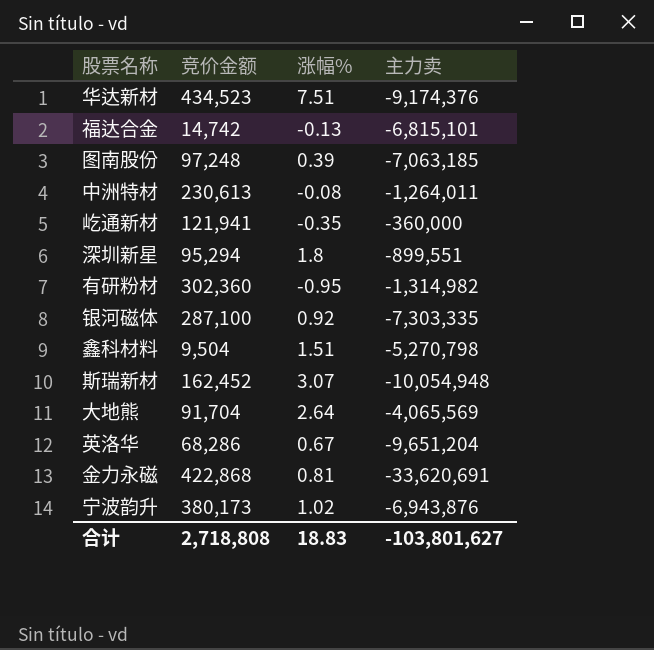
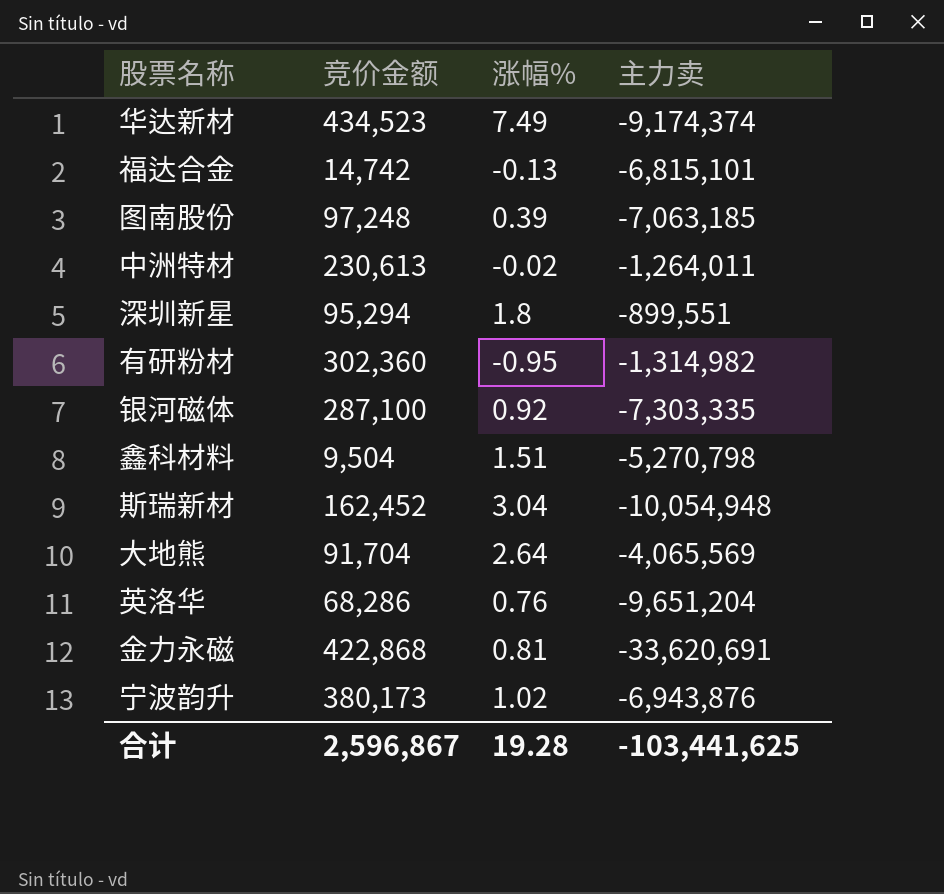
row 屹通新材: 121,941 | -0.35 | -360,000 -> none
华达新材 | 涨幅%: 7.51 -> 7.49
华达新材 | 主力卖: -9,174,376 -> -9,174,374
中洲特材 | 涨幅%: -0.08 -> -0.02
斯瑞新材 | 涨幅%: 3.07 -> 3.04
英洛华 | 涨幅%: 0.67 -> 0.76
合计 | 竞价金额: 2,718,808 -> 2,596,867
合计 | 涨幅%: 18.83 -> 19.28
合计 | 主力卖: -103,801,627 -> -103,441,625

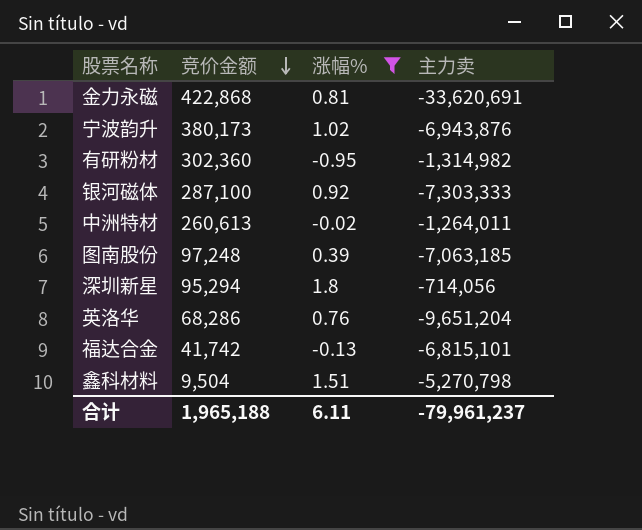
filter: none -> 涨幅% <= 1.8
row order: none -> 竞价金额 descending
银河磁体 | 主力卖: -7,303,335 -> -7,303,333
中洲特材 | 竞价金额: 230,613 -> 260,613
深圳新星 | 主力卖: -899,551 -> -714,056
福达合金 | 竞价金额: 14,742 -> 41,742
合计 | 竞价金额: 2,596,867 -> 1,965,188
合计 | 涨幅%: 19.28 -> 6.11
合计 | 主力卖: -103,441,625 -> -79,961,237

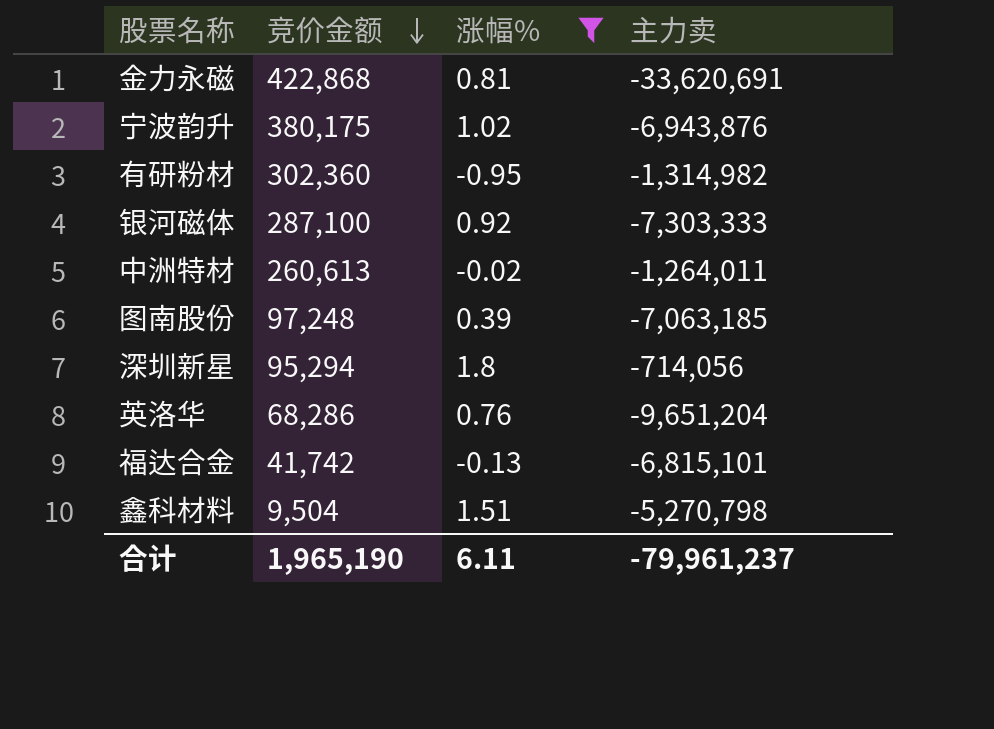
宁波韵升 | 竞价金额: 380,173 -> 380,175
合计 | 竞价金额: 1,965,188 -> 1,965,190

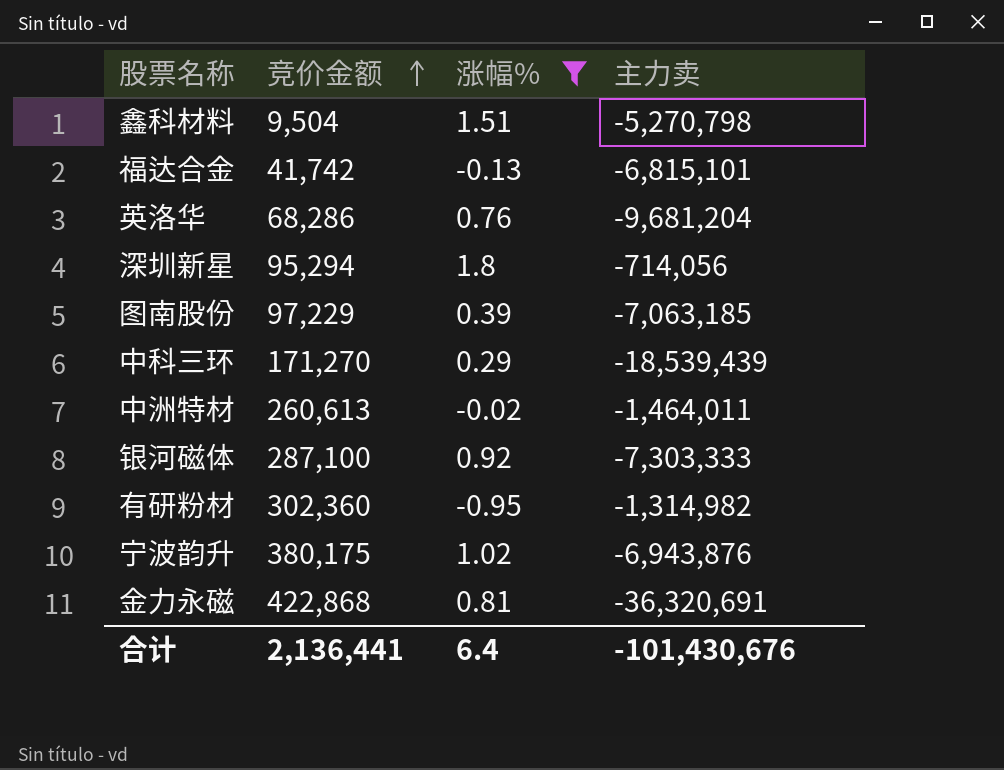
row order: 竞价金额 descending -> 竞价金额 ascending
英洛华 | 主力卖: -9,651,204 -> -9,681,204
图南股份 | 竞价金额: 97,248 -> 97,229
row 中科三环: none -> 171,270 | 0.29 | -18,539,439
中洲特材 | 主力卖: -1,264,011 -> -1,464,011
金力永磁 | 主力卖: -33,620,691 -> -36,320,691
合计 | 竞价金额: 1,965,190 -> 2,136,441
合计 | 涨幅%: 6.11 -> 6.4
合计 | 主力卖: -79,961,237 -> -101,430,676

